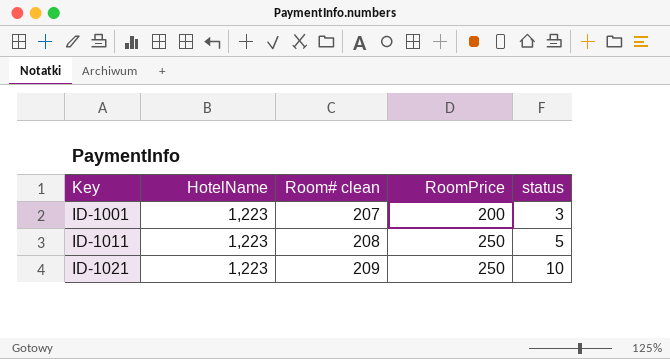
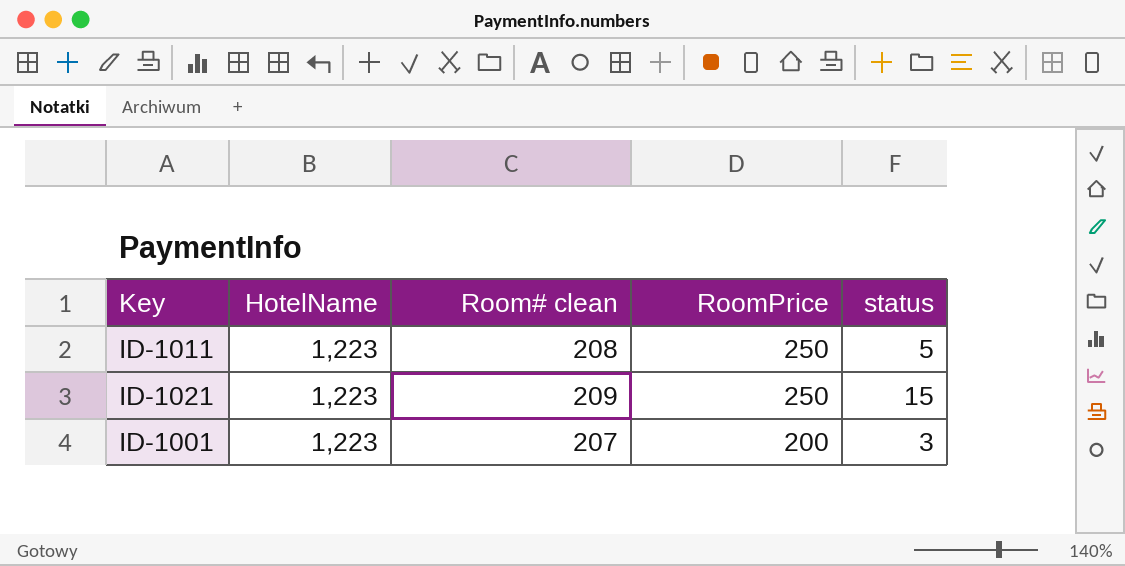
row order: Key ascending -> RoomPrice descending
ID-1021 | status: 10 -> 15

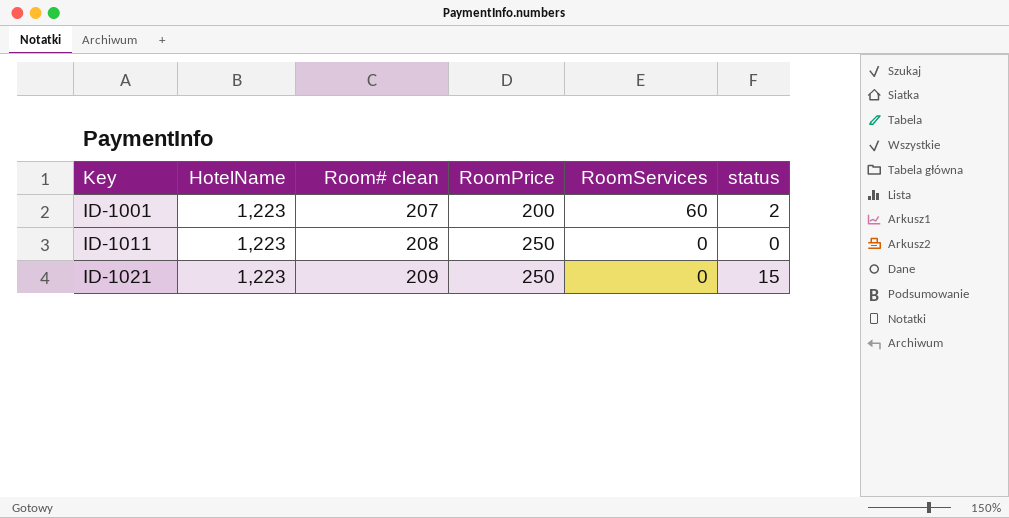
row order: RoomPrice descending -> Key ascending
column RoomServices | position: none -> 5
ID-1001 | status: 3 -> 2
ID-1011 | status: 5 -> 0

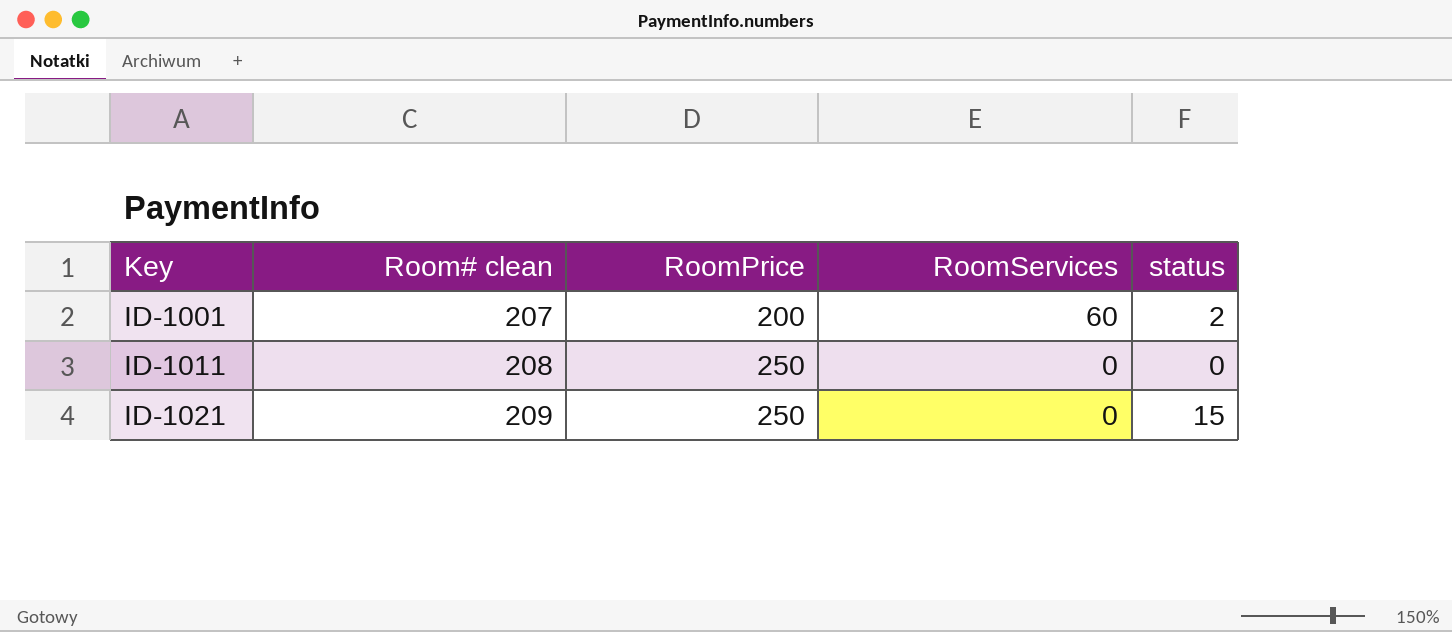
column HotelName | position: 2 -> none

